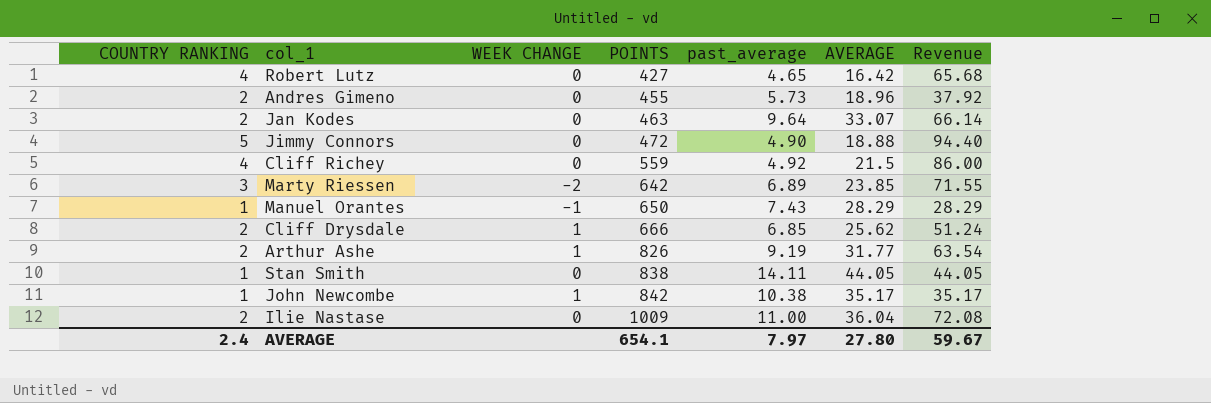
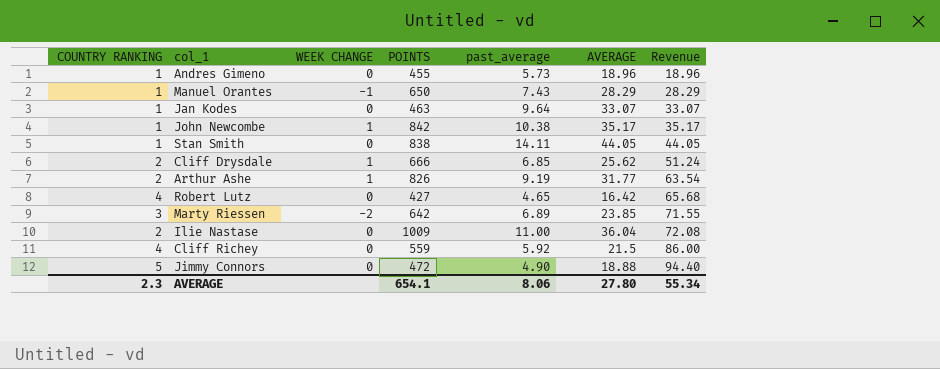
row order: POINTS ascending -> Revenue ascending
Andres Gimeno | COUNTRY RANKING: 2 -> 1
Andres Gimeno | Revenue: 37.92 -> 18.96
Jan Kodes | COUNTRY RANKING: 2 -> 1
Jan Kodes | Revenue: 66.14 -> 33.07
Cliff Richey | past_average: 4.92 -> 5.92
AVERAGE | COUNTRY RANKING: 2.4 -> 2.3
AVERAGE | past_average: 7.97 -> 8.06
AVERAGE | Revenue: 59.67 -> 55.34

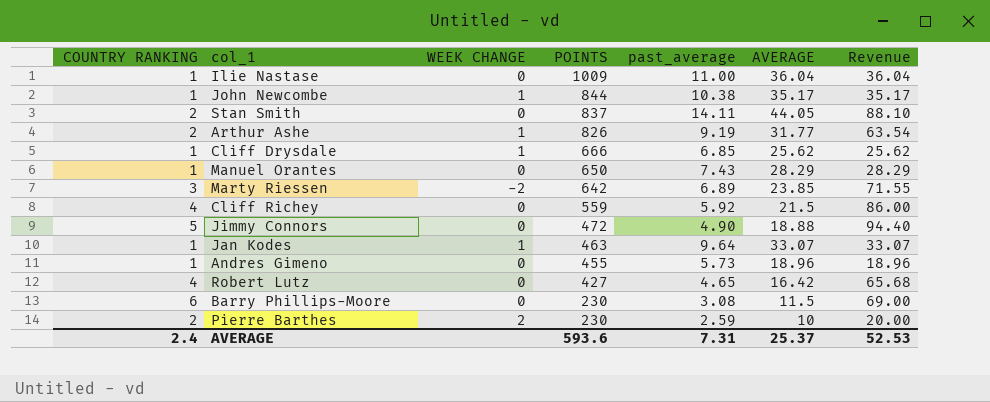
row order: Revenue ascending -> POINTS descending
Ilie Nastase | COUNTRY RANKING: 2 -> 1
Ilie Nastase | Revenue: 72.08 -> 36.04
John Newcombe | POINTS: 842 -> 844
Stan Smith | COUNTRY RANKING: 1 -> 2
Stan Smith | POINTS: 838 -> 837
Stan Smith | Revenue: 44.05 -> 88.10
Cliff Drysdale | COUNTRY RANKING: 2 -> 1
Cliff Drysdale | Revenue: 51.24 -> 25.62
Manuel Orantes | WEEK CHANGE: -1 -> 0
Jan Kodes | WEEK CHANGE: 0 -> 1
row Barry Phillips-Moore: none -> 6 | 0 | 230 | 3.08 | 11.5 | 69.00
row Pierre Barthes: none -> 2 | 2 | 230 | 2.59 | 10 | 20.00
AVERAGE | COUNTRY RANKING: 2.3 -> 2.4
AVERAGE | POINTS: 654.1 -> 593.6
AVERAGE | past_average: 8.06 -> 7.31
AVERAGE | AVERAGE: 27.80 -> 25.37
AVERAGE | Revenue: 55.34 -> 52.53

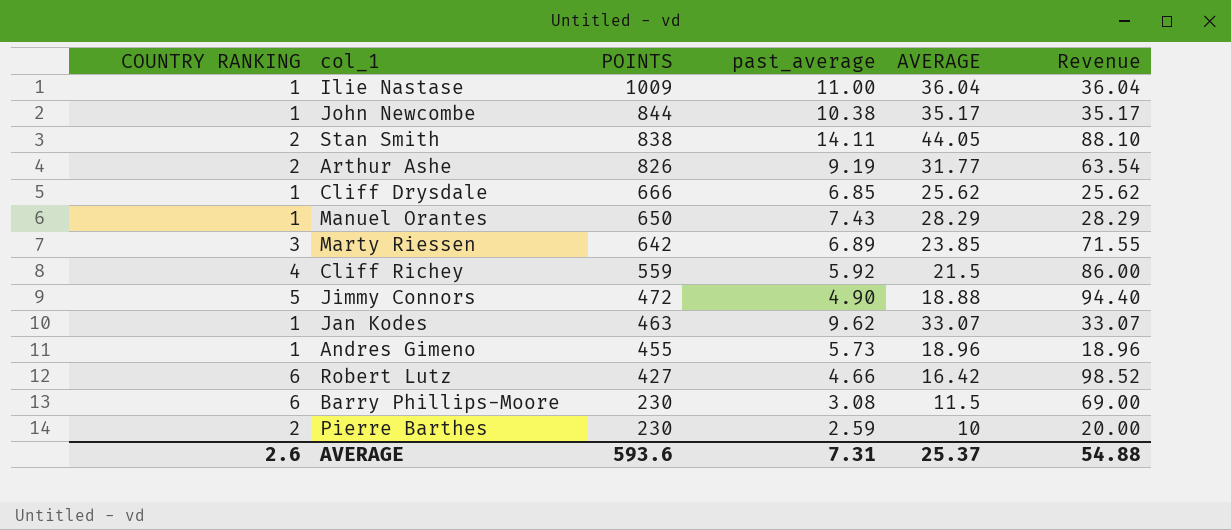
column WEEK CHANGE | position: 3 -> none
Stan Smith | POINTS: 837 -> 838
Jan Kodes | past_average: 9.64 -> 9.62
Robert Lutz | COUNTRY RANKING: 4 -> 6
Robert Lutz | past_average: 4.65 -> 4.66
Robert Lutz | Revenue: 65.68 -> 98.52
AVERAGE | COUNTRY RANKING: 2.4 -> 2.6
AVERAGE | Revenue: 52.53 -> 54.88

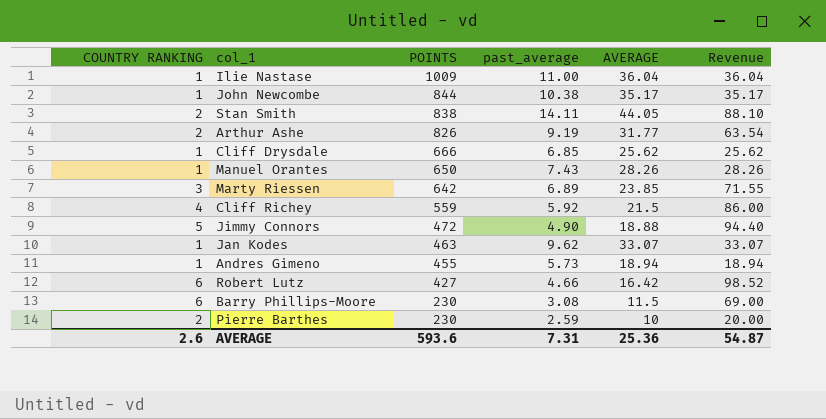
Manuel Orantes | AVERAGE: 28.29 -> 28.26
Manuel Orantes | Revenue: 28.29 -> 28.26
Andres Gimeno | AVERAGE: 18.96 -> 18.94
Andres Gimeno | Revenue: 18.96 -> 18.94
AVERAGE | AVERAGE: 25.37 -> 25.36
AVERAGE | Revenue: 54.88 -> 54.87

